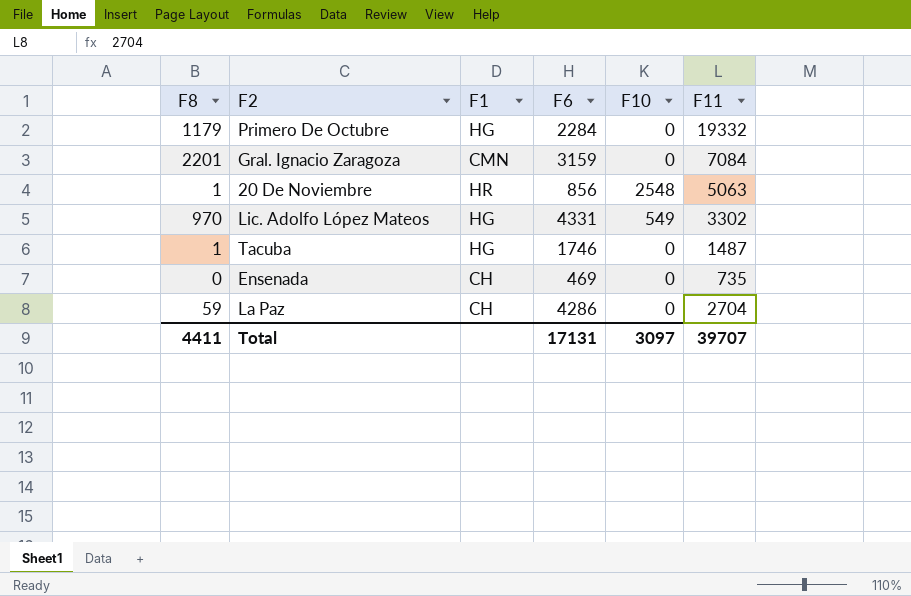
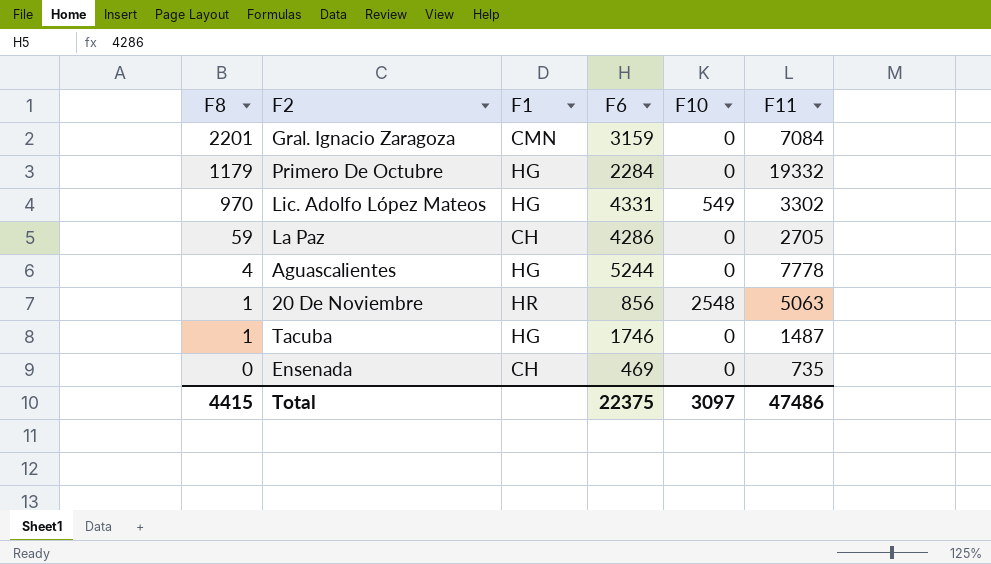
row order: none -> F8 descending
La Paz | F11: 2704 -> 2705
row Aguascalientes: none -> 4 | HG | 5244 | 0 | 7778
Total | F8: 4411 -> 4415
Total | F6: 17131 -> 22375
Total | F11: 39707 -> 47486

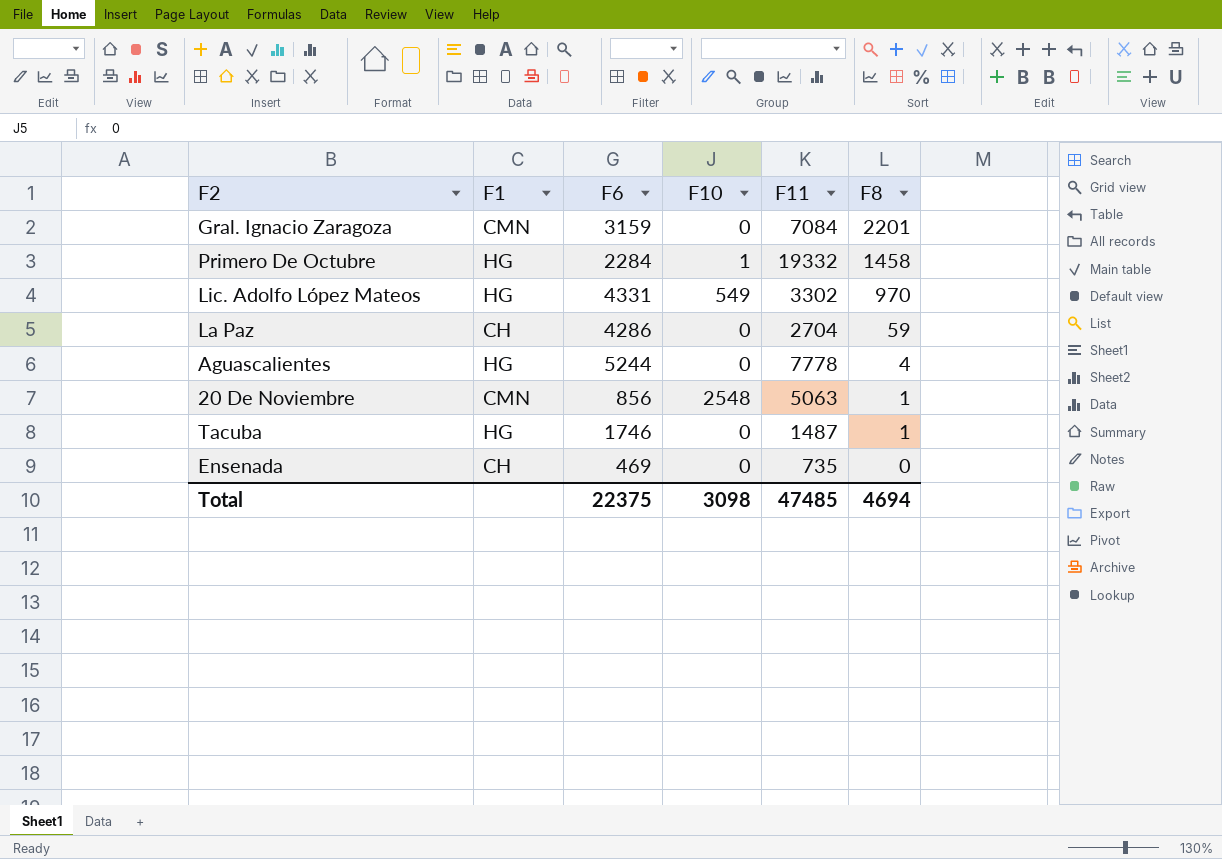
column F8 | position: 1 -> 6
Primero De Octubre | F10: 0 -> 1
Primero De Octubre | F8: 1179 -> 1458
La Paz | F11: 2705 -> 2704
20 De Noviembre | F1: HR -> CMN
Total | F10: 3097 -> 3098
Total | F11: 47486 -> 47485
Total | F8: 4415 -> 4694

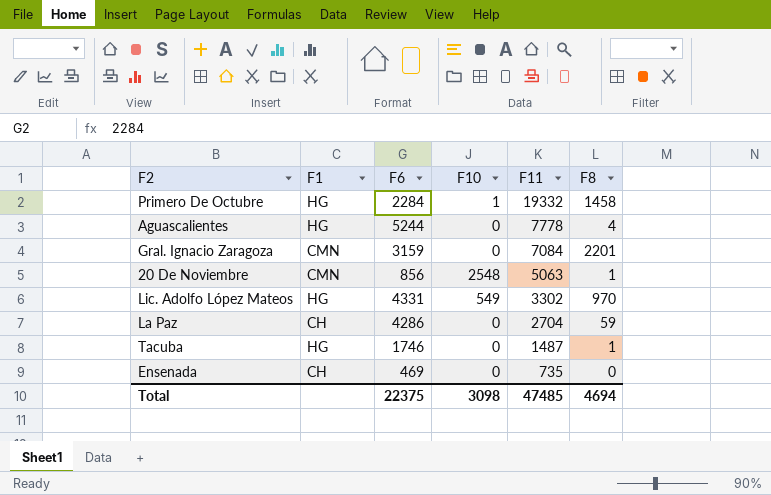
row order: F8 descending -> F11 descending

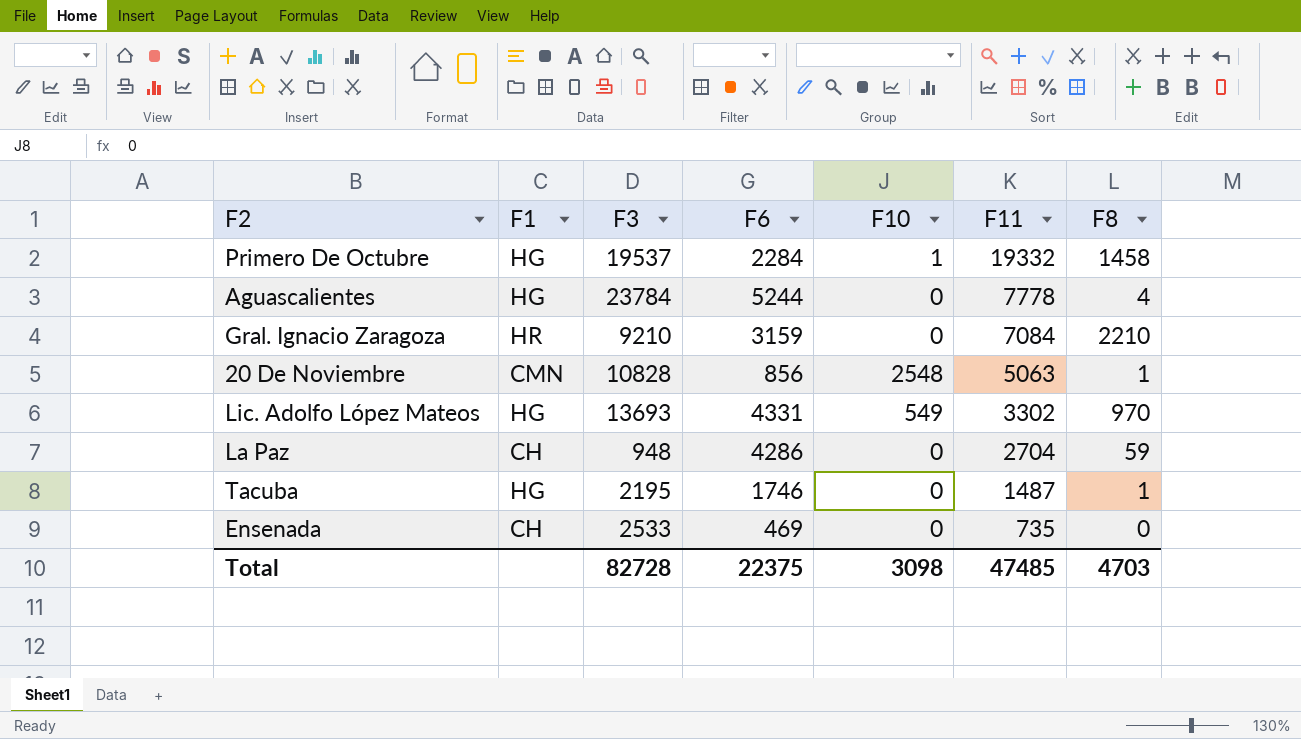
column F3 | position: none -> 3
Gral. Ignacio Zaragoza | F1: CMN -> HR
Gral. Ignacio Zaragoza | F8: 2201 -> 2210
Total | F8: 4694 -> 4703

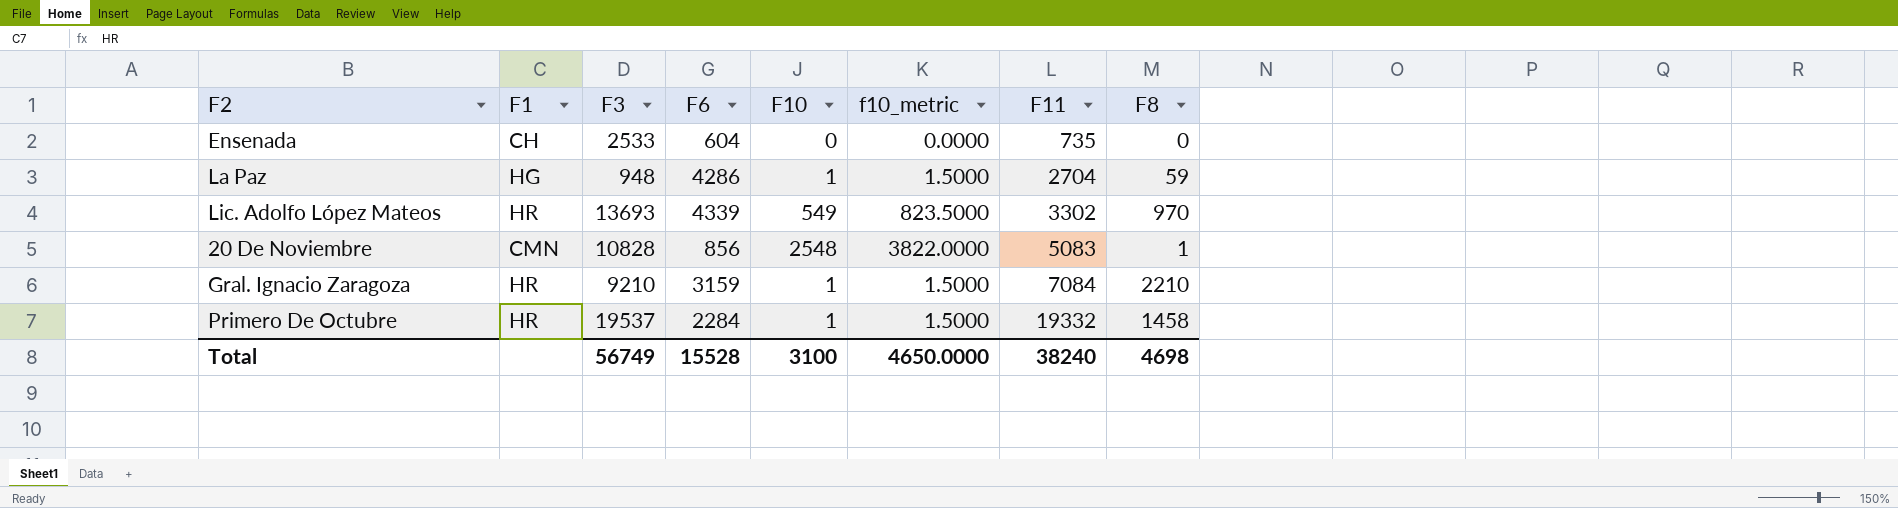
row order: F11 descending -> F11 ascending
column f10_metric | formula: none -> [F10] * 1.5
row Aguascalientes: HG | 23784 | 5244 | 0 | 7778 | 4 -> none
row Tacuba: HG | 2195 | 1746 | 0 | 1487 | 1 -> none
Ensenada | F6: 469 -> 604
La Paz | F1: CH -> HG
La Paz | F10: 0 -> 1
Lic. Adolfo López Mateos | F1: HG -> HR
Lic. Adolfo López Mateos | F6: 4331 -> 4339
20 De Noviembre | F11: 5063 -> 5083
Gral. Ignacio Zaragoza | F10: 0 -> 1
Primero De Octubre | F1: HG -> HR
Total | F3: 82728 -> 56749
Total | F6: 22375 -> 15528
Total | F10: 3098 -> 3100
Total | F11: 47485 -> 38240
Total | F8: 4703 -> 4698

